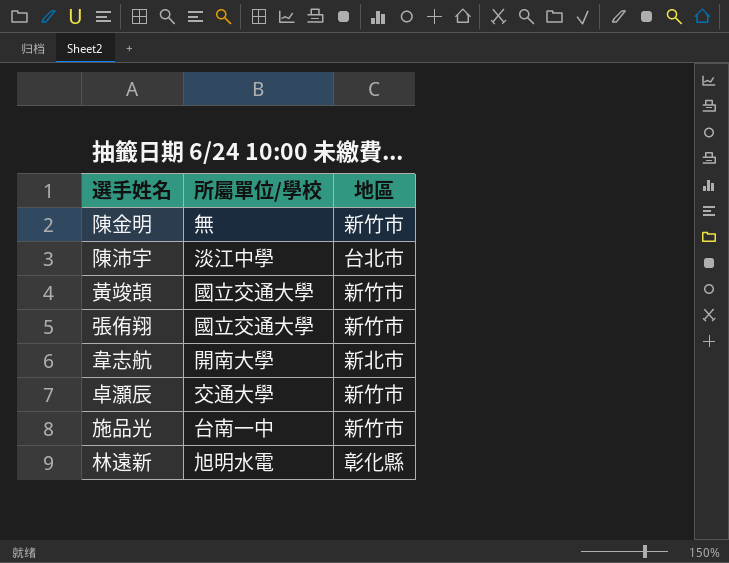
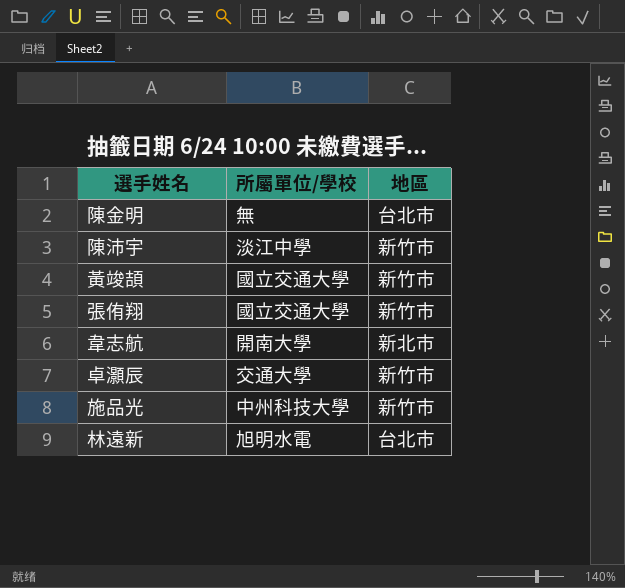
陳金明 | 地區: 新竹市 -> 台北市
陳沛宇 | 地區: 台北市 -> 新竹市
施品光 | 所屬單位/學校: 台南一中 -> 中州科技大學
林遠新 | 地區: 彰化縣 -> 台北市

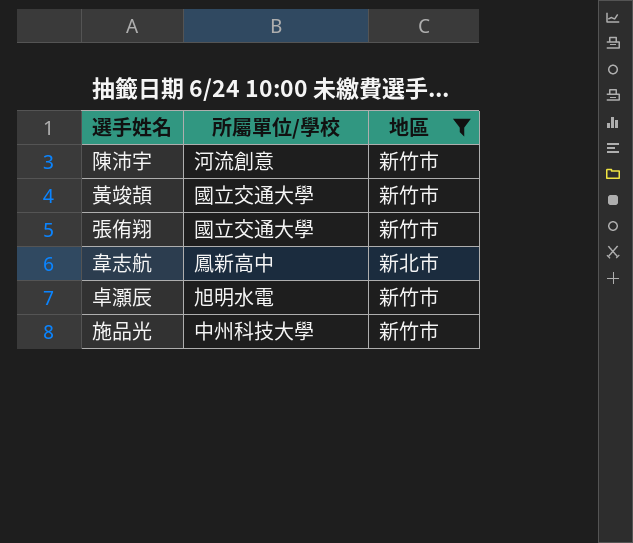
filter: none -> 地區 != 台北市
陳沛宇 | 所屬單位/學校: 淡江中學 -> 河流創意
韋志航 | 所屬單位/學校: 開南大學 -> 鳳新高中
卓灝辰 | 所屬單位/學校: 交通大學 -> 旭明水電

